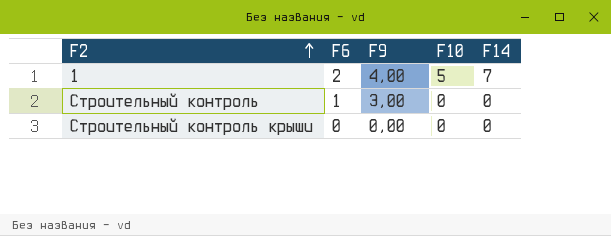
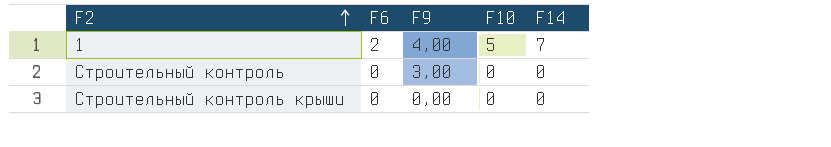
Строительный контроль | F6: 1 -> 0

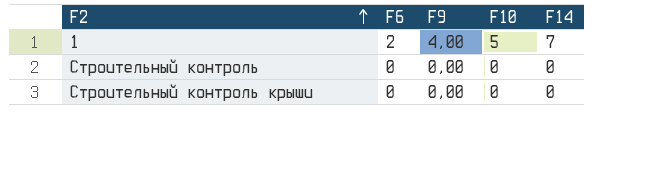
Строительный контроль | F9: 3,00 -> 0,00

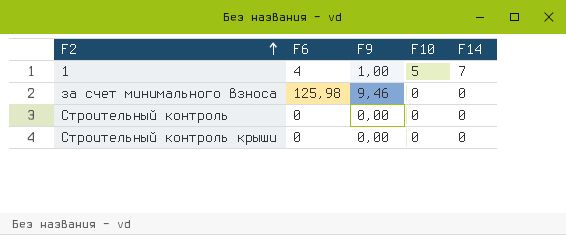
1 | F6: 2 -> 4
1 | F9: 4,00 -> 1,00
row за счет минимального взноса: none -> 125,98 | 9,46 | 0 | 0

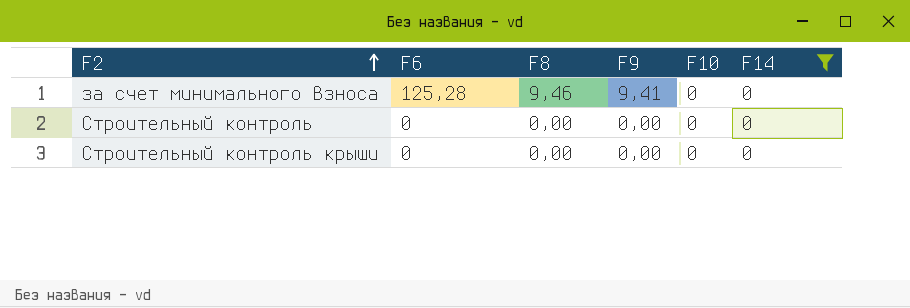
filter: none -> F14 = 0
column F8 | position: none -> 3
за счет минимального взноса | F6: 125,98 -> 125,28
за счет минимального взноса | F9: 9,46 -> 9,41

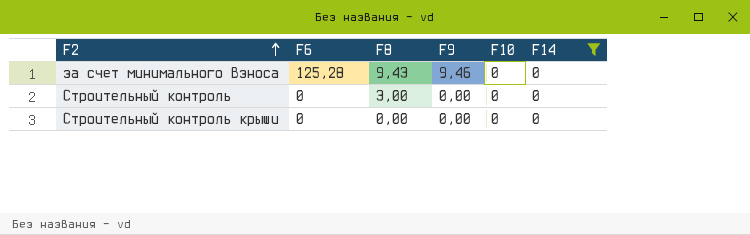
за счет минимального взноса | F8: 9,46 -> 9,43
за счет минимального взноса | F9: 9,41 -> 9,46
Строительный контроль | F8: 0,00 -> 3,00

